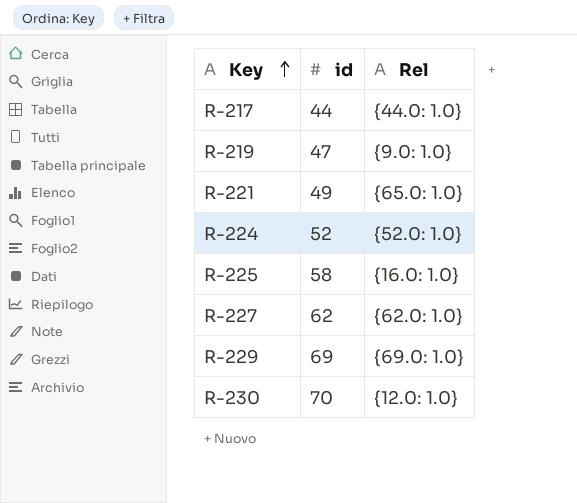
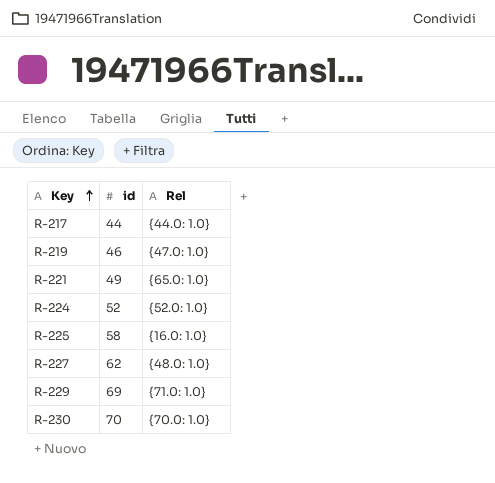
R-219 | id: 47 -> 46
R-219 | Rel: {9.0: 1.0} -> {47.0: 1.0}
R-227 | Rel: {62.0: 1.0} -> {48.0: 1.0}
R-229 | Rel: {69.0: 1.0} -> {71.0: 1.0}
R-230 | Rel: {12.0: 1.0} -> {70.0: 1.0}

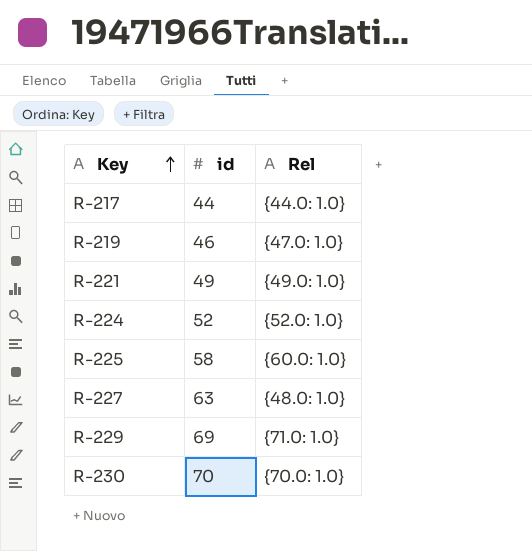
R-221 | Rel: {65.0: 1.0} -> {49.0: 1.0}
R-225 | Rel: {16.0: 1.0} -> {60.0: 1.0}
R-227 | id: 62 -> 63

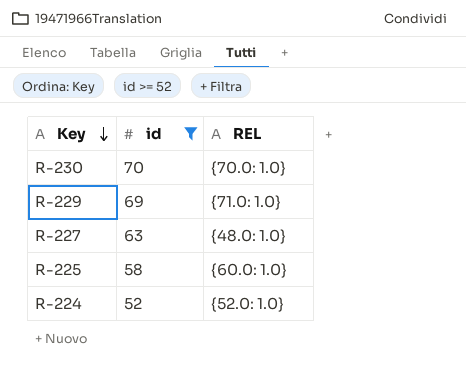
filter: none -> id >= 52
row order: Key ascending -> Key descending
column name: Rel -> REL

